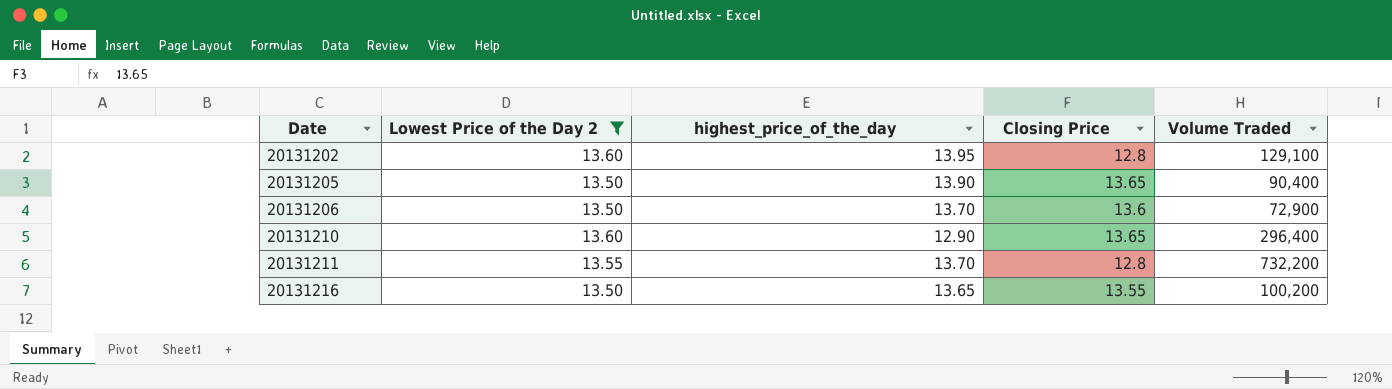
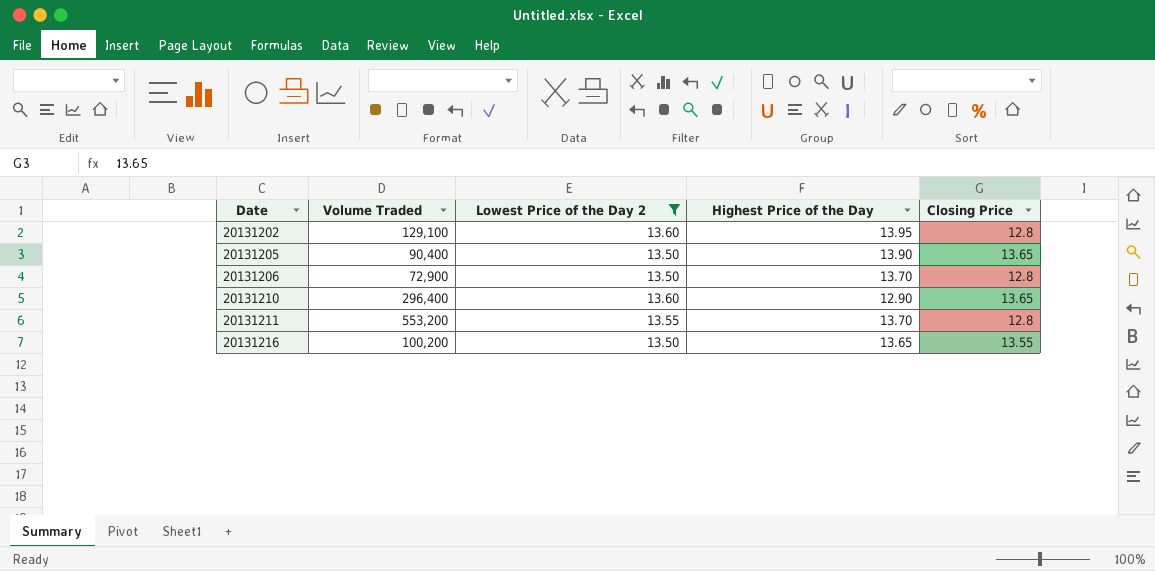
column Volume Traded | position: 5 -> 2
column name: highest_price_of_the_day -> Highest Price of the Day
20131206 | Closing Price: 13.6 -> 12.8
20131211 | Volume Traded: 732,200 -> 553,200

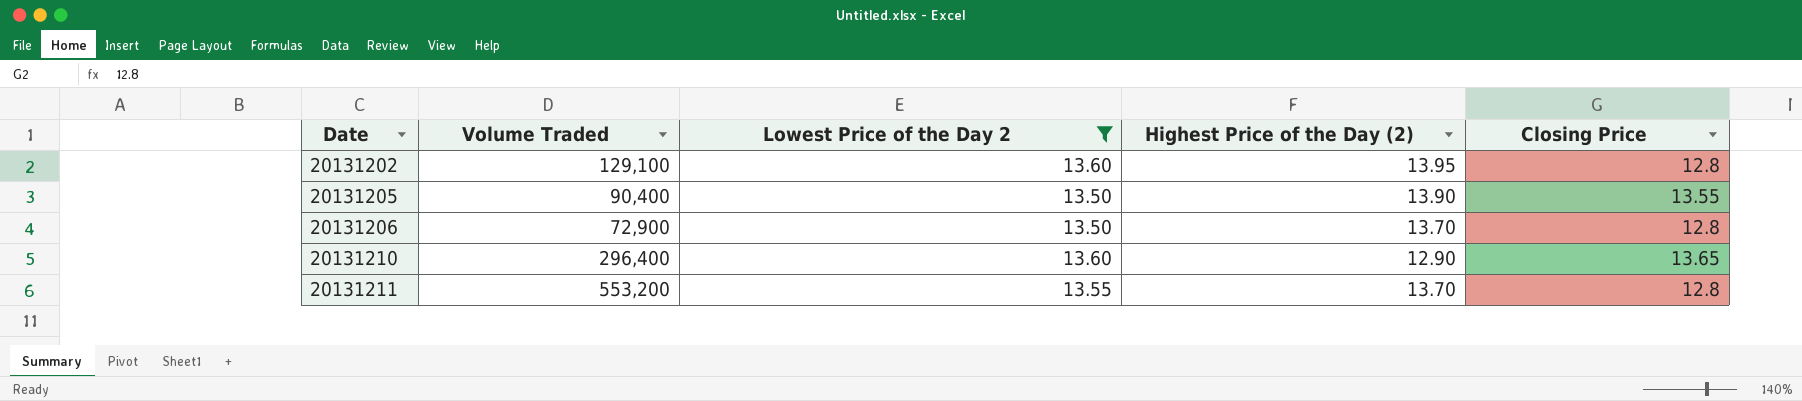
column name: Highest Price of the Day -> Highest Price of the Day (2)
row 20131216: 100,200 | 13.50 | 13.65 | 13.55 -> none
20131205 | Closing Price: 13.65 -> 13.55

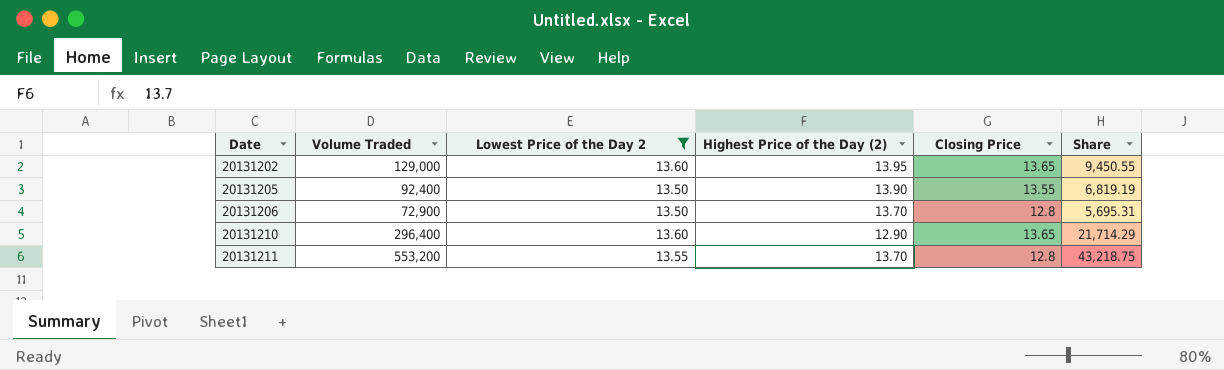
column Share | formula: none -> [Volume Traded] / [Closing Price]
20131202 | Volume Traded: 129,100 -> 129,000
20131202 | Closing Price: 12.8 -> 13.65
20131205 | Volume Traded: 90,400 -> 92,400

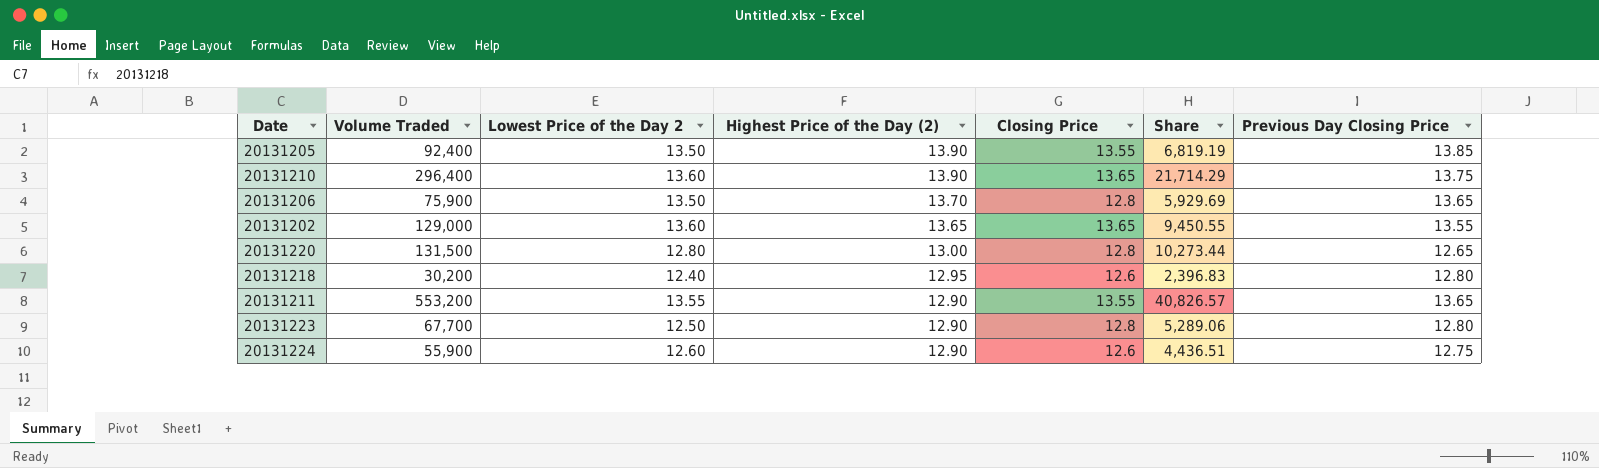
filter: Lowest Price of the Day 2 >= 13.50 -> none
row order: Date ascending -> Highest Price of the Day (2) descending
column Previous Day Closing Price | position: none -> 7
20131210 | Highest Price of the Day (2): 12.90 -> 13.90
20131206 | Volume Traded: 72,900 -> 75,900
20131206 | Share: 5,695.31 -> 5,929.69
20131202 | Highest Price of the Day (2): 13.95 -> 13.65
20131211 | Highest Price of the Day (2): 13.70 -> 12.90
20131211 | Closing Price: 12.8 -> 13.55
20131211 | Share: 43,218.75 -> 40,826.57

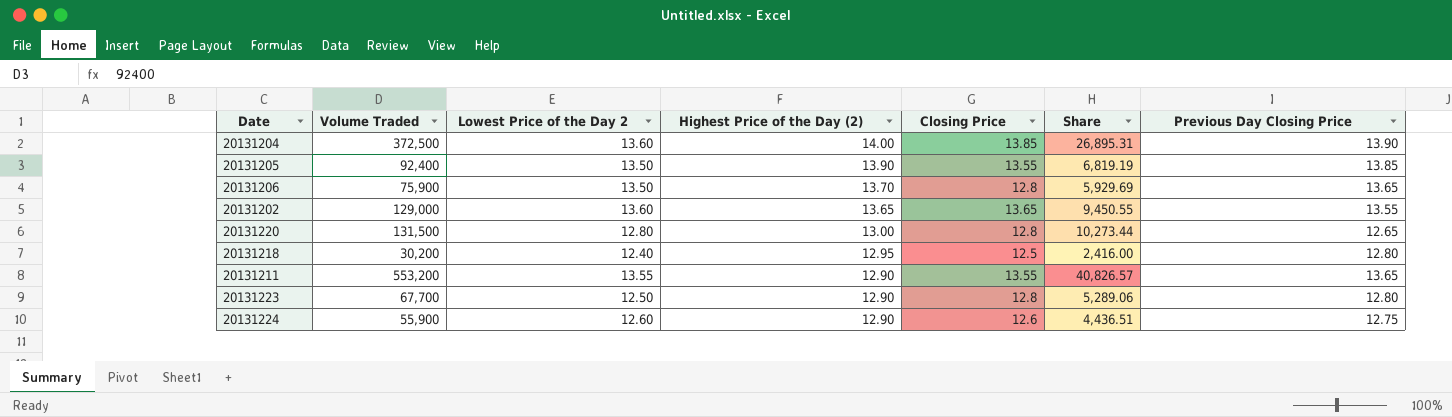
row 20131210: 296,400 | 13.60 | 13.90 | 13.65 | 21,714.29 | 13.75 -> none
row 20131204: none -> 372,500 | 13.60 | 14.00 | 13.85 | 26,895.31 | 13.90
20131218 | Closing Price: 12.6 -> 12.5
20131218 | Share: 2,396.83 -> 2,416.00

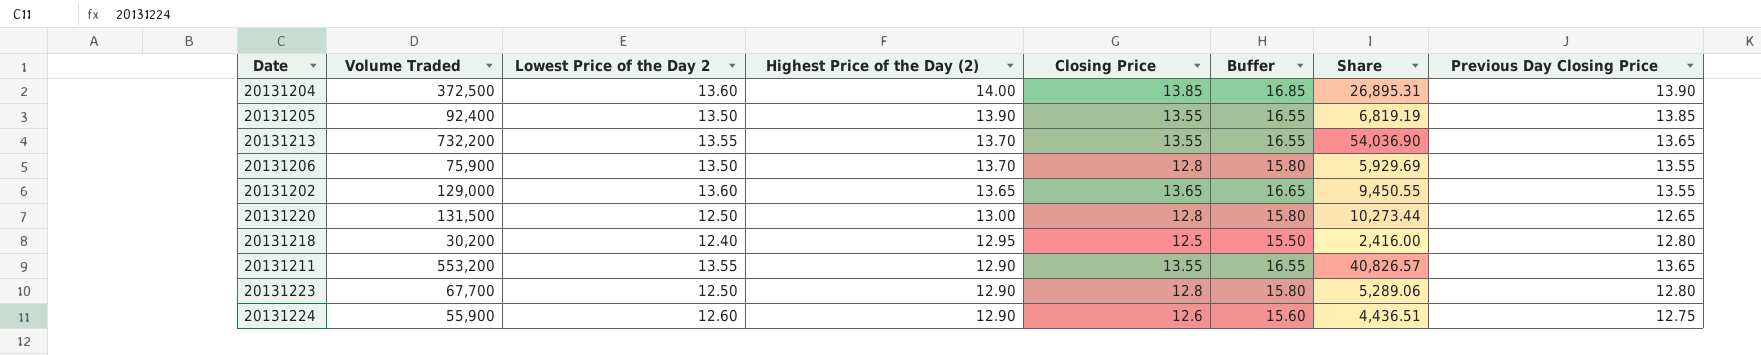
column Buffer | formula: none -> [Closing Price] + 3
row 20131213: none -> 732,200 | 13.55 | 13.70 | 13.55 | 16.55 | 54,036.90 | 13.65
20131206 | Previous Day Closing Price: 13.65 -> 13.55
20131220 | Lowest Price of the Day 2: 12.80 -> 12.50

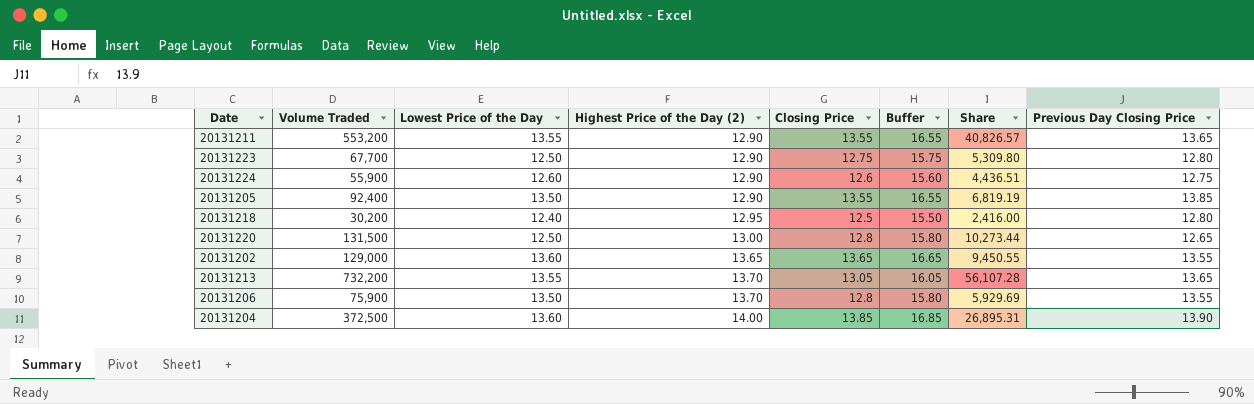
row order: Highest Price of the Day (2) descending -> Highest Price of the Day (2) ascending
column name: Lowest Price of the Day 2 -> Lowest Price of the Day
20131223 | Closing Price: 12.8 -> 12.75
20131223 | Buffer: 15.80 -> 15.75
20131223 | Share: 5,289.06 -> 5,309.80
20131205 | Highest Price of the Day (2): 13.90 -> 12.90
20131213 | Closing Price: 13.55 -> 13.05
20131213 | Buffer: 16.55 -> 16.05
20131213 | Share: 54,036.90 -> 56,107.28

